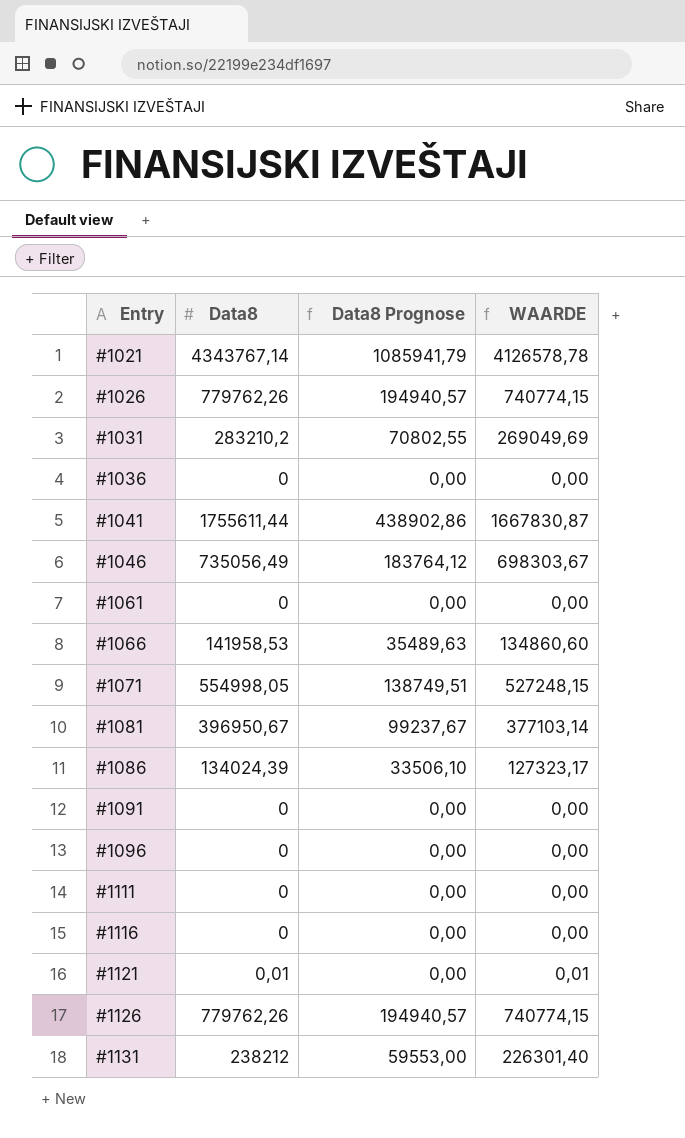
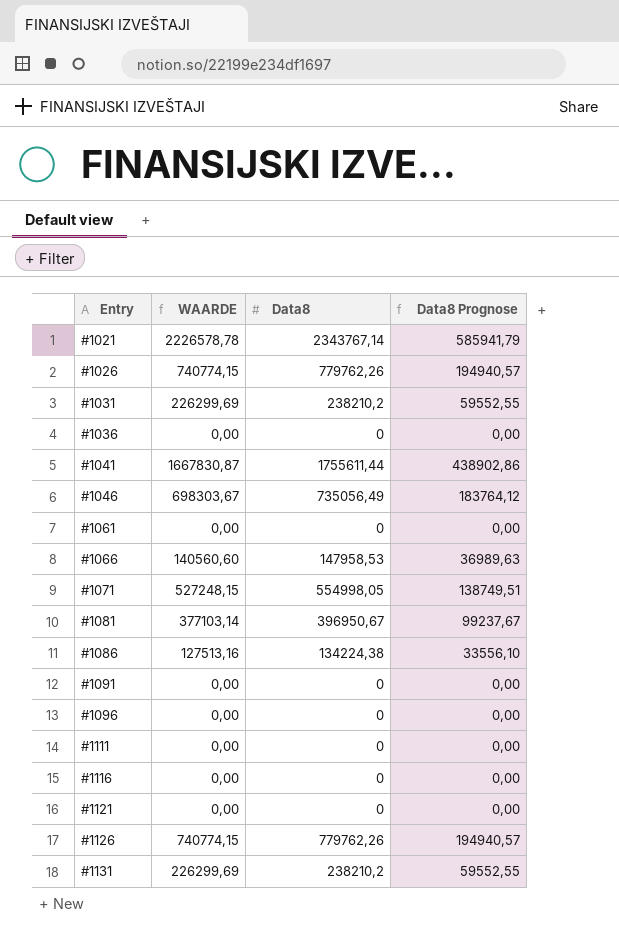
column WAARDE | position: 4 -> 2
#1021 | WAARDE: 4126578,78 -> 2226578,78
#1021 | Data8: 4343767,14 -> 2343767,14
#1021 | Data8 Prognose: 1085941,79 -> 585941,79
#1031 | WAARDE: 269049,69 -> 226299,69
#1031 | Data8: 283210,2 -> 238210,2
#1031 | Data8 Prognose: 70802,55 -> 59552,55
#1066 | WAARDE: 134860,60 -> 140560,60
#1066 | Data8: 141958,53 -> 147958,53
#1066 | Data8 Prognose: 35489,63 -> 36989,63
#1086 | WAARDE: 127323,17 -> 127513,16
#1086 | Data8: 134024,39 -> 134224,38
#1086 | Data8 Prognose: 33506,10 -> 33556,10
#1121 | WAARDE: 0,01 -> 0,00
#1121 | Data8: 0,01 -> 0
#1131 | WAARDE: 226301,40 -> 226299,69
#1131 | Data8: 238212 -> 238210,2
#1131 | Data8 Prognose: 59553,00 -> 59552,55

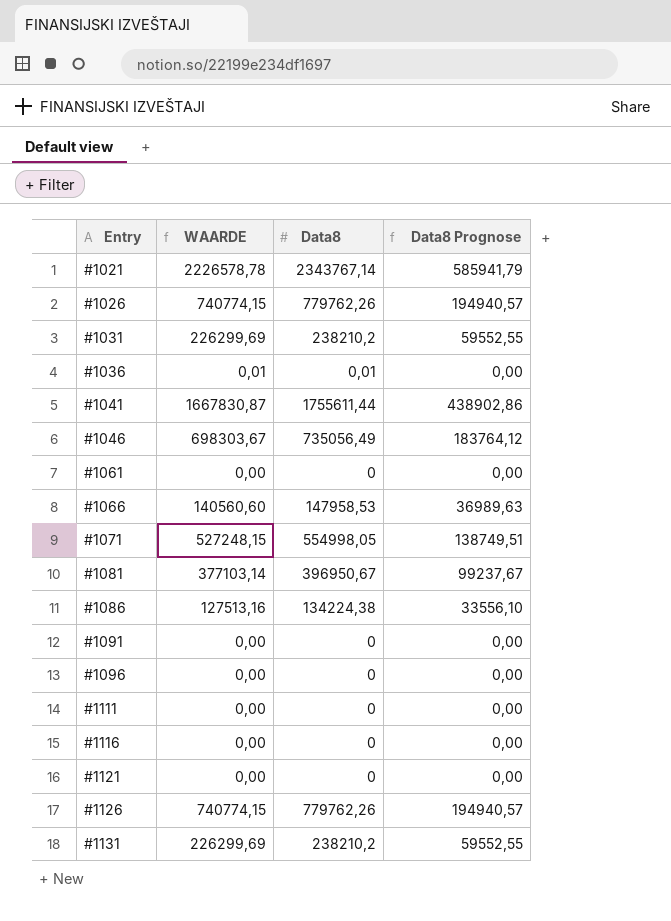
#1036 | WAARDE: 0,00 -> 0,01
#1036 | Data8: 0 -> 0,01

